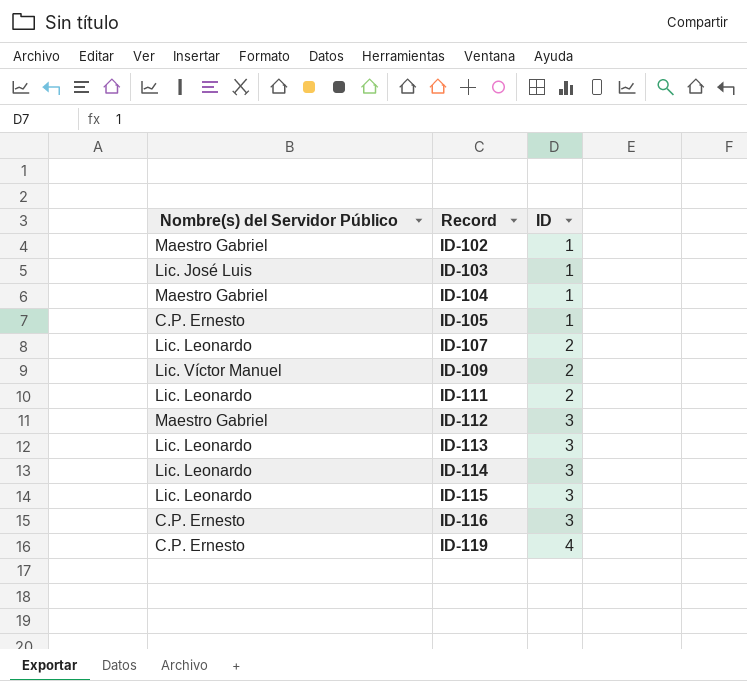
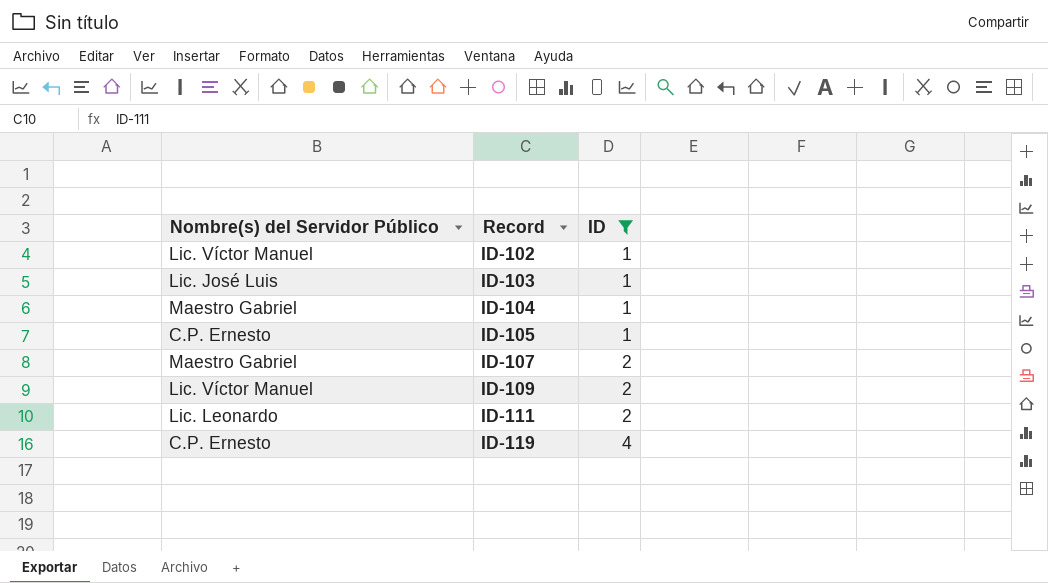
filter: none -> ID != 3
ID-102 | Nombre(s) del Servidor Público: Maestro Gabriel -> Lic. Víctor Manuel
ID-107 | Nombre(s) del Servidor Público: Lic. Leonardo -> Maestro Gabriel

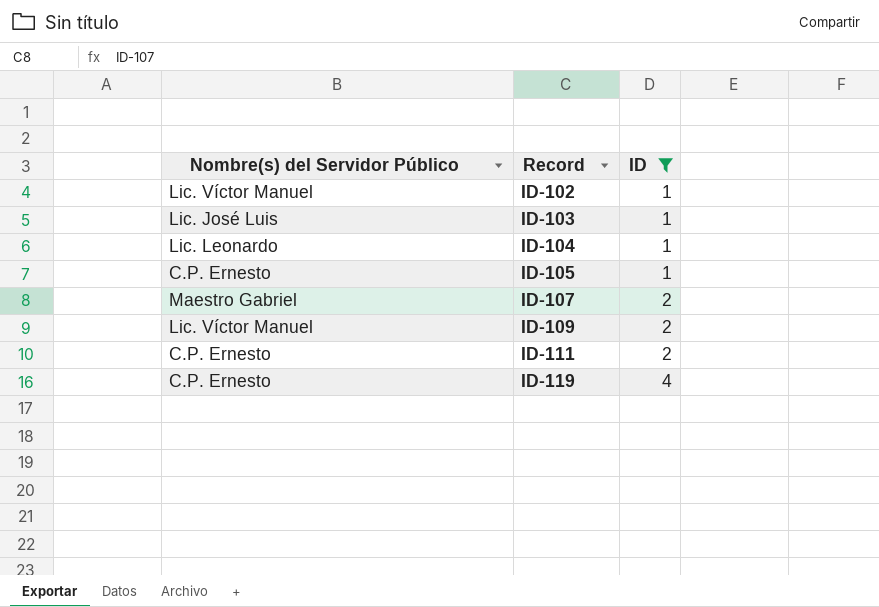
ID-104 | Nombre(s) del Servidor Público: Maestro Gabriel -> Lic. Leonardo
ID-111 | Nombre(s) del Servidor Público: Lic. Leonardo -> C.P. Ernesto

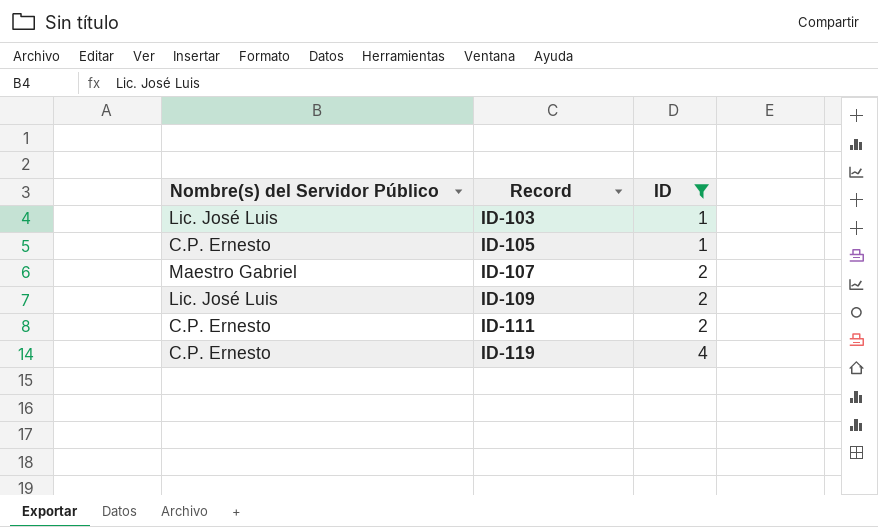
row ID-102: Lic. Víctor Manuel | 1 -> none
row ID-104: Lic. Leonardo | 1 -> none
ID-109 | Nombre(s) del Servidor Público: Lic. Víctor Manuel -> Lic. José Luis

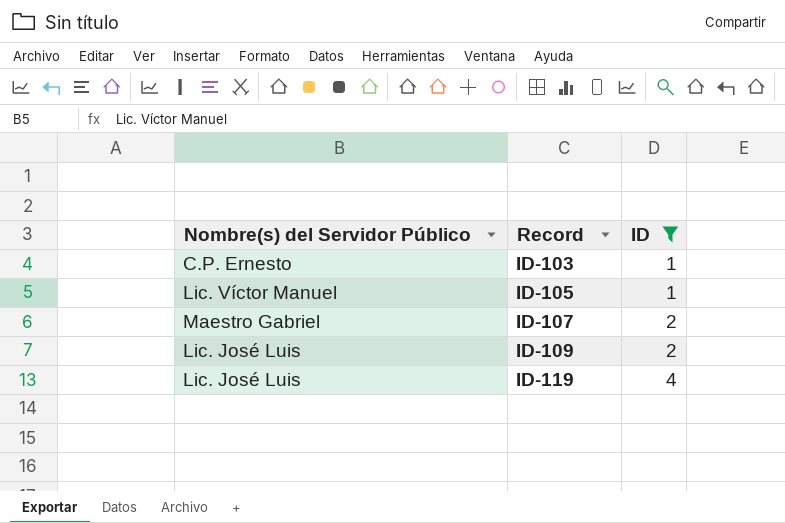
row ID-111: C.P. Ernesto | 2 -> none
ID-103 | Nombre(s) del Servidor Público: Lic. José Luis -> C.P. Ernesto
ID-105 | Nombre(s) del Servidor Público: C.P. Ernesto -> Lic. Víctor Manuel
ID-119 | Nombre(s) del Servidor Público: C.P. Ernesto -> Lic. José Luis

